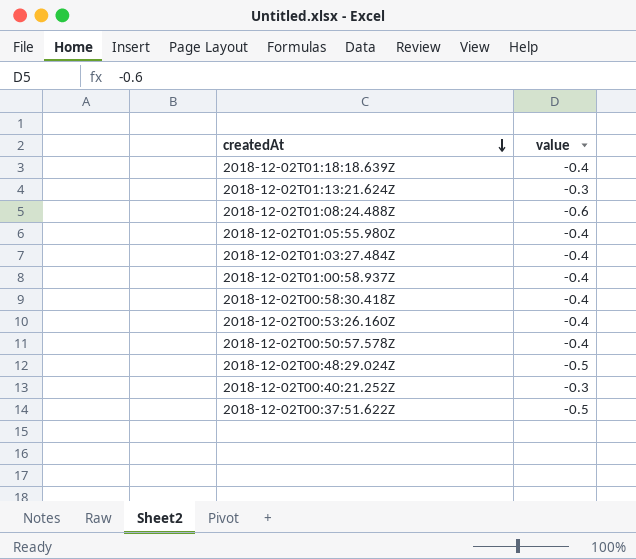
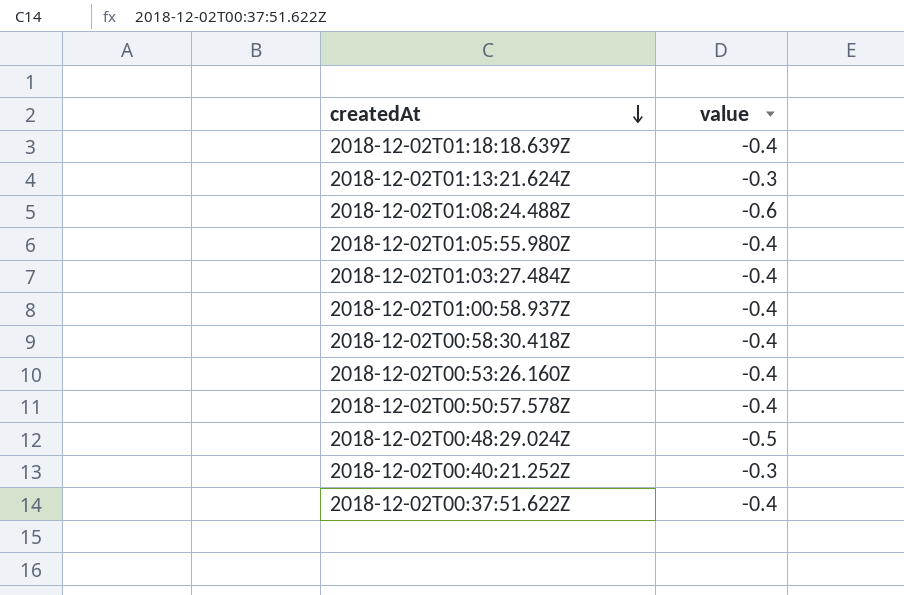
2018-12-02T00:37:51.622Z | value: -0.5 -> -0.4

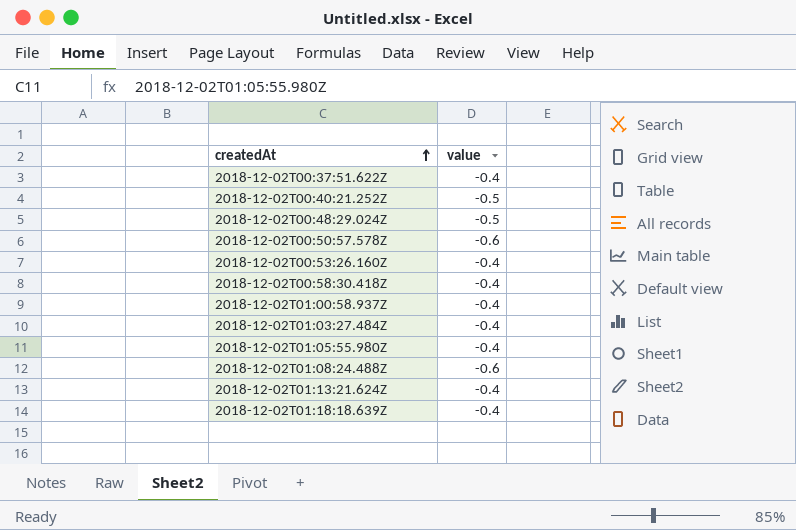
row order: createdAt descending -> createdAt ascending
2018-12-02T00:40:21.252Z | value: -0.3 -> -0.5
2018-12-02T00:50:57.578Z | value: -0.4 -> -0.6
2018-12-02T01:13:21.624Z | value: -0.3 -> -0.4

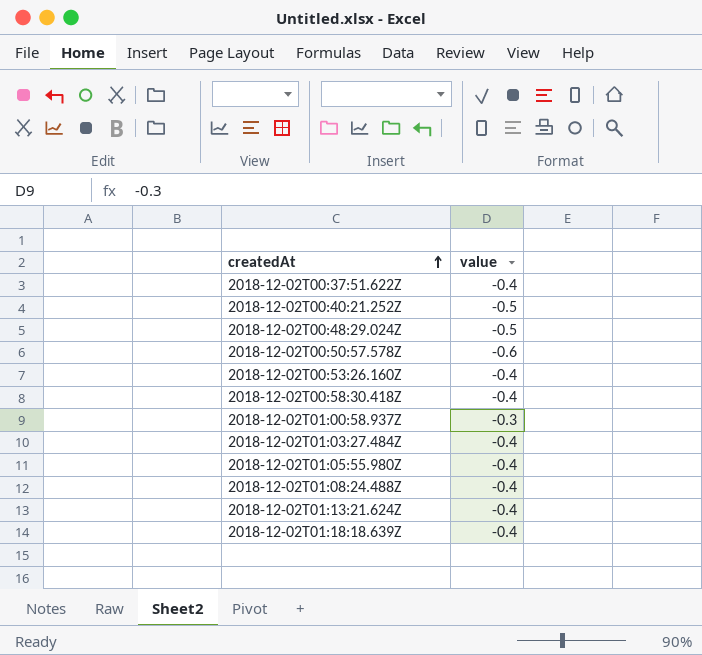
2018-12-02T01:00:58.937Z | value: -0.4 -> -0.3
2018-12-02T01:08:24.488Z | value: -0.6 -> -0.4

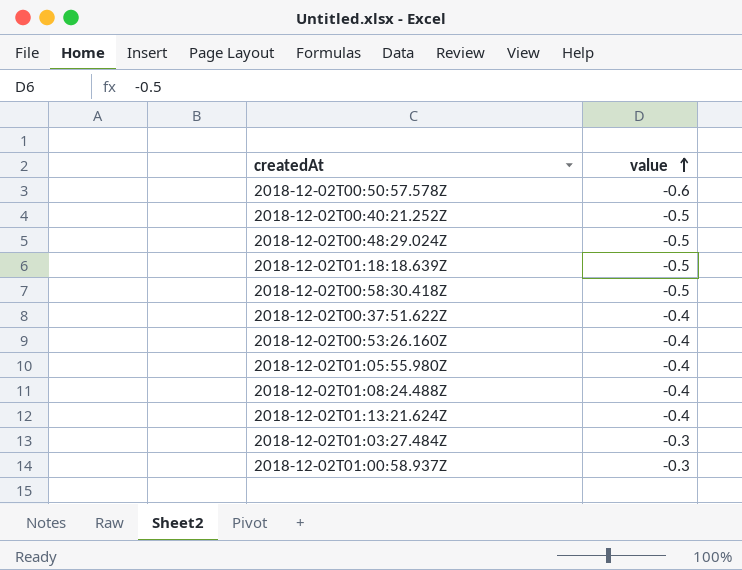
row order: createdAt ascending -> value ascending
2018-12-02T01:18:18.639Z | value: -0.4 -> -0.5
2018-12-02T00:58:30.418Z | value: -0.4 -> -0.5
2018-12-02T01:03:27.484Z | value: -0.4 -> -0.3

